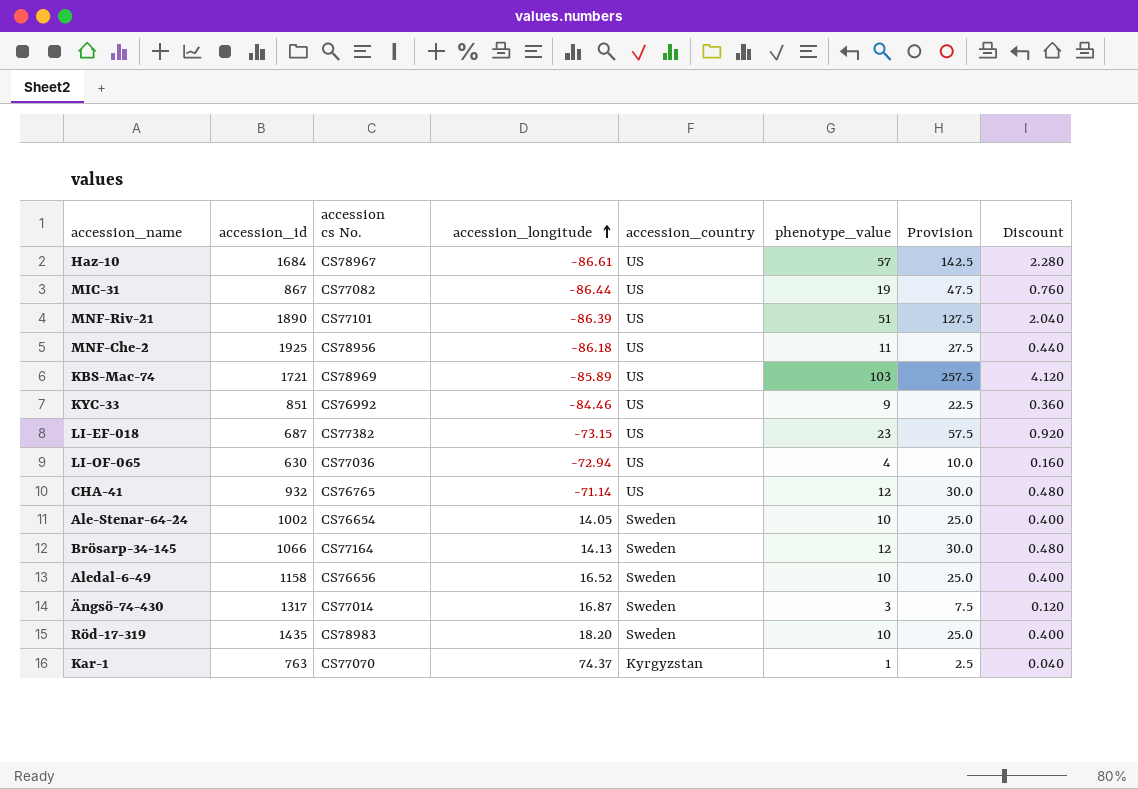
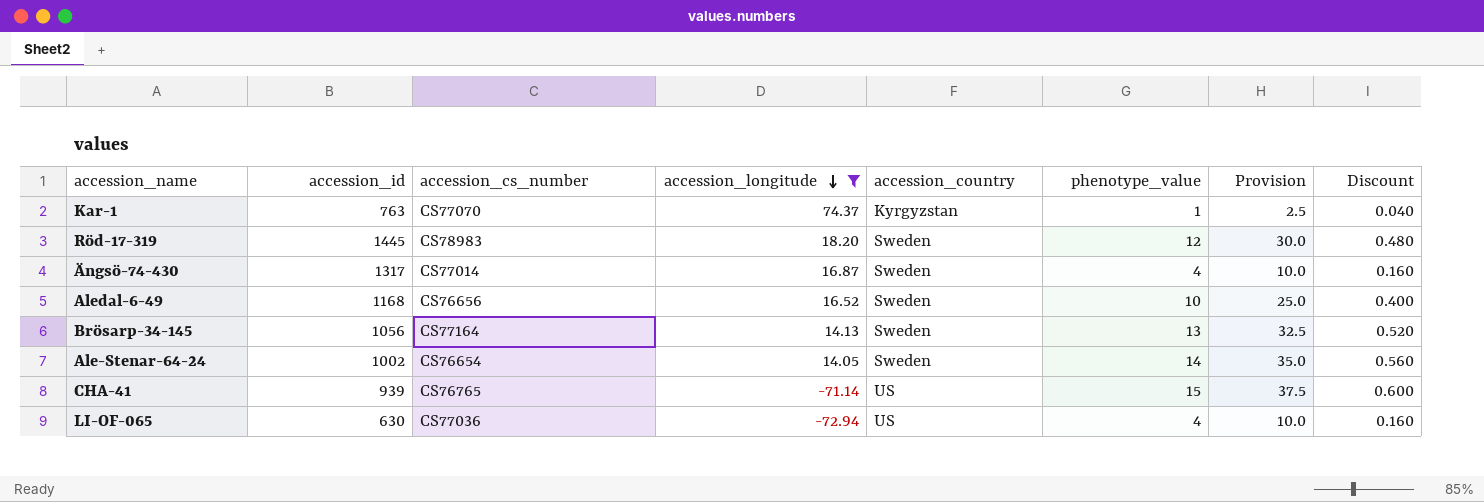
filter: none -> accession_longitude >= -72.94
row order: accession_longitude ascending -> accession_longitude descending
column name: accession cs No. -> accession_cs_number
Röd-17-319 | accession_id: 1435 -> 1445
Röd-17-319 | phenotype_value: 10 -> 12
Röd-17-319 | Provision: 25.0 -> 30.0
Röd-17-319 | Discount: 0.400 -> 0.480
Ängsö-74-430 | phenotype_value: 3 -> 4
Ängsö-74-430 | Provision: 7.5 -> 10.0
Ängsö-74-430 | Discount: 0.120 -> 0.160
Aledal-6-49 | accession_id: 1158 -> 1168
Brösarp-34-145 | accession_id: 1066 -> 1056
Brösarp-34-145 | phenotype_value: 12 -> 13
Brösarp-34-145 | Provision: 30.0 -> 32.5
Brösarp-34-145 | Discount: 0.480 -> 0.520
Ale-Stenar-64-24 | phenotype_value: 10 -> 14
Ale-Stenar-64-24 | Provision: 25.0 -> 35.0
Ale-Stenar-64-24 | Discount: 0.400 -> 0.560
CHA-41 | accession_id: 932 -> 939
CHA-41 | phenotype_value: 12 -> 15
CHA-41 | Provision: 30.0 -> 37.5
CHA-41 | Discount: 0.480 -> 0.600

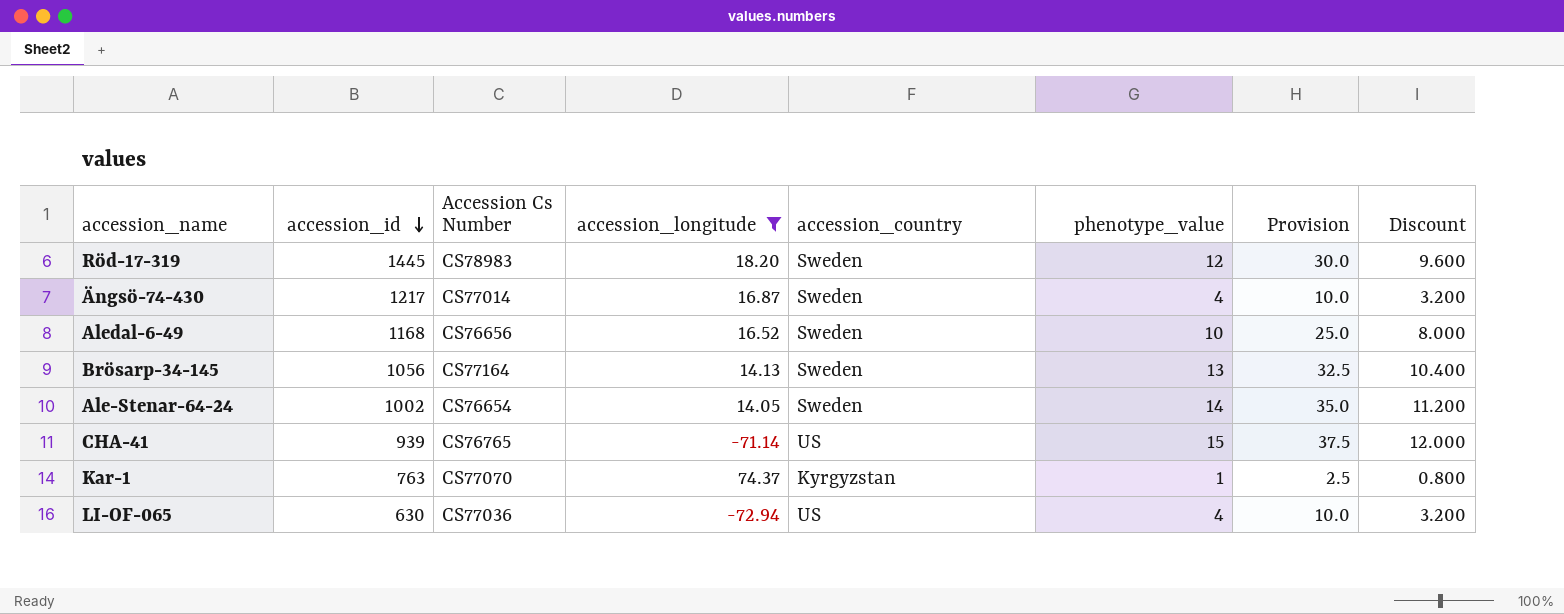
row order: accession_longitude descending -> accession_id descending
column name: accession_cs_number -> Accession Cs Number
column Discount | formula: [phenotype_value] * 0.04 -> [phenotype_value] * 0.8
Ängsö-74-430 | accession_id: 1317 -> 1217

